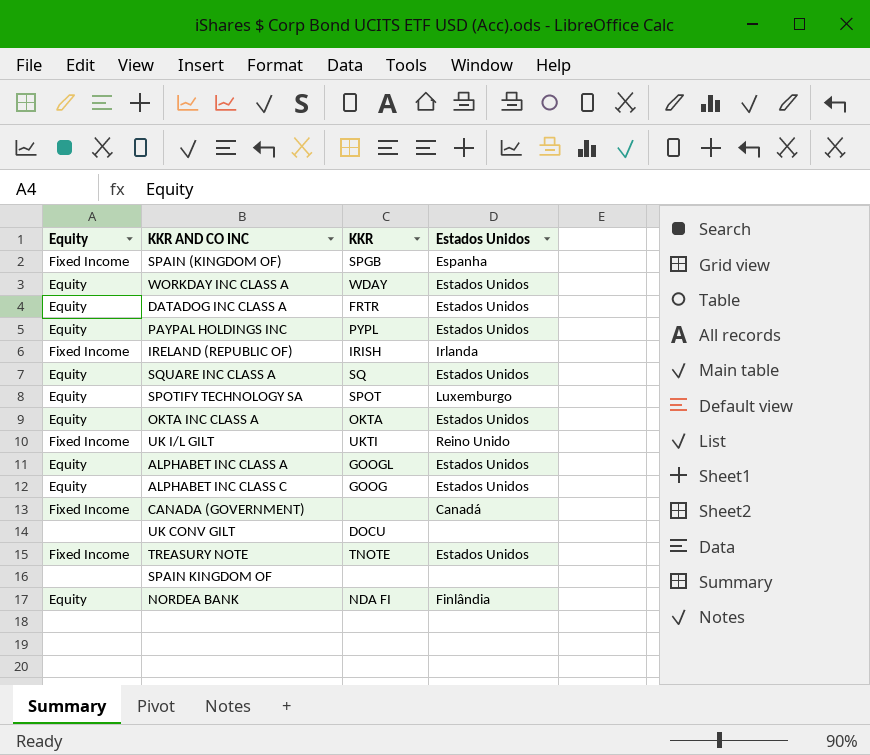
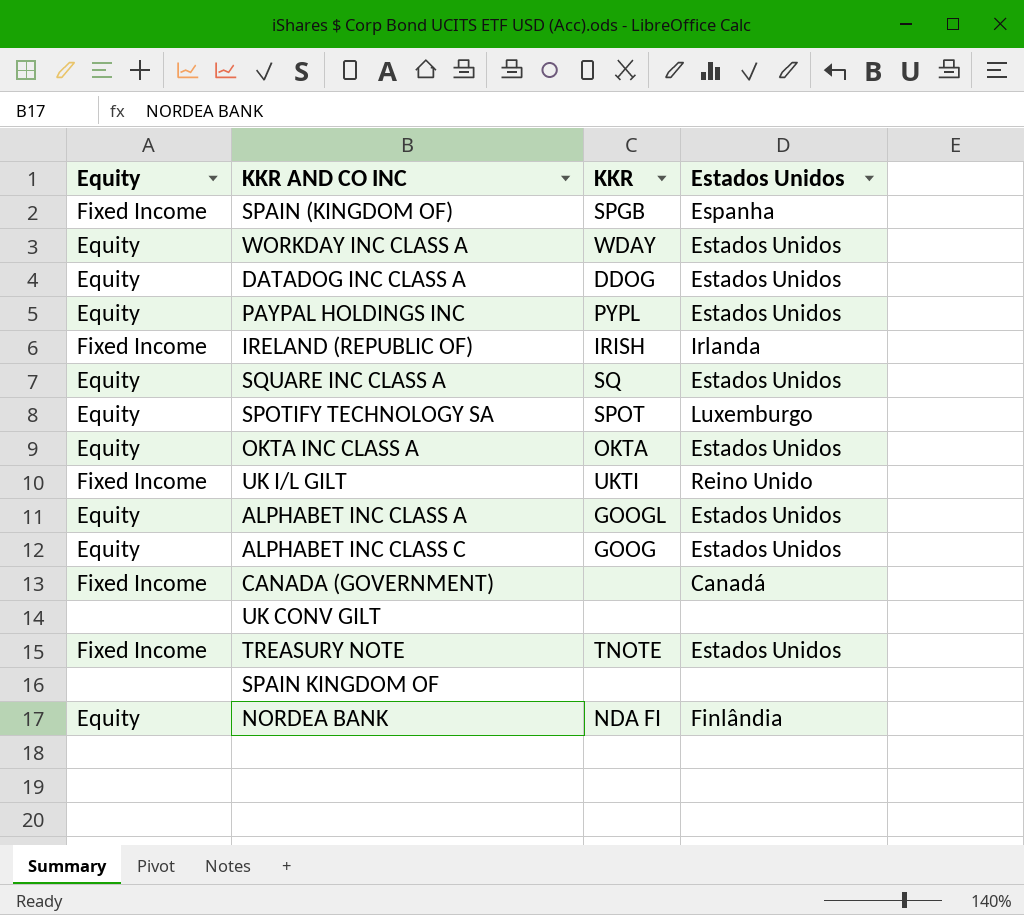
DATADOG INC CLASS A | KKR: FRTR -> DDOG
UK CONV GILT | KKR: DOCU -> none

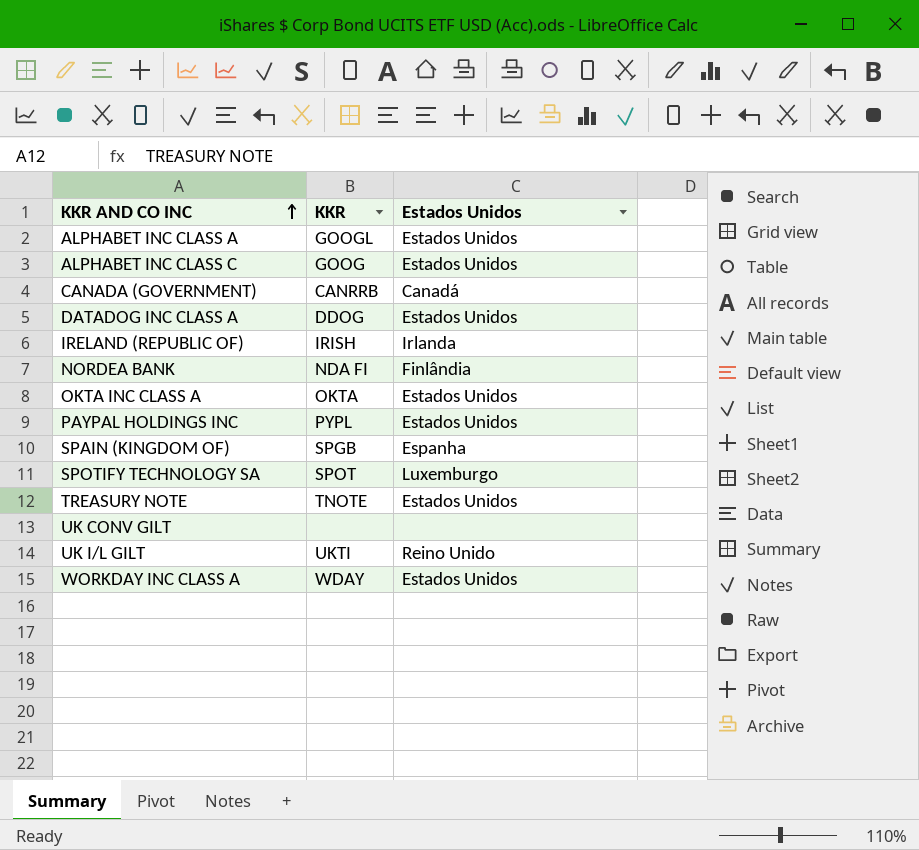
row order: none -> KKR AND CO INC ascending
column Equity | position: 1 -> none
row SQUARE INC CLASS A: Equity | SQ | Estados Unidos -> none
row SPAIN KINGDOM OF: none | none | none -> none
CANADA (GOVERNMENT) | KKR: none -> CANRRB

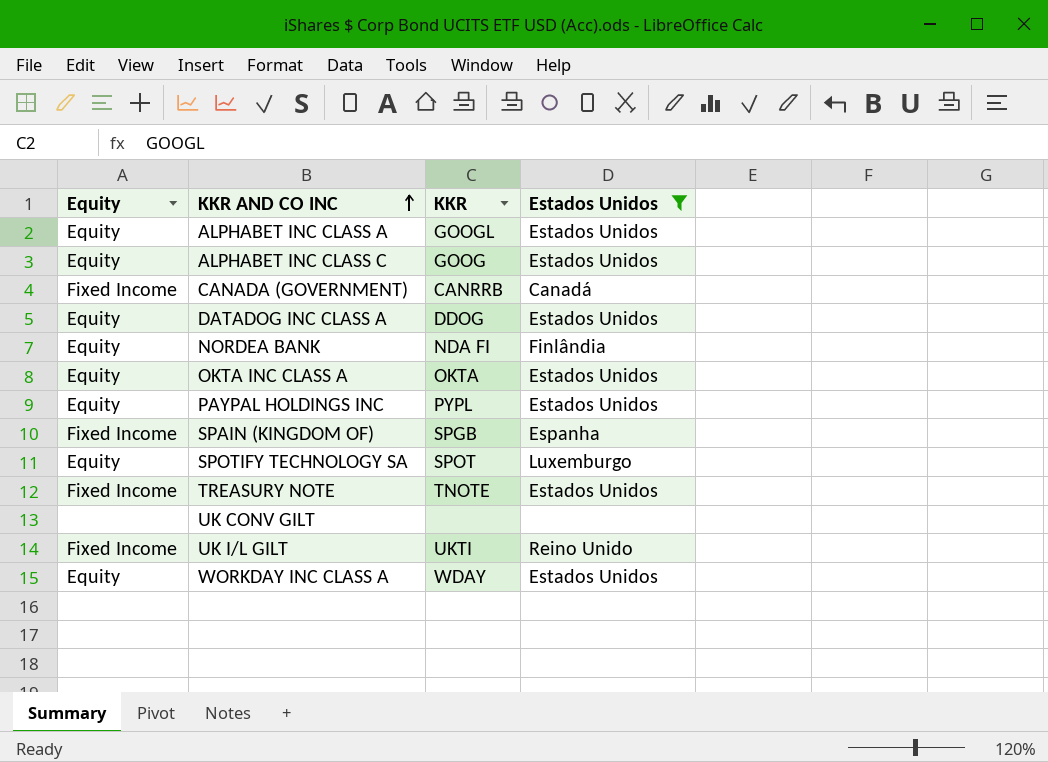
filter: none -> Estados Unidos != Irlanda
column Equity | position: none -> 1

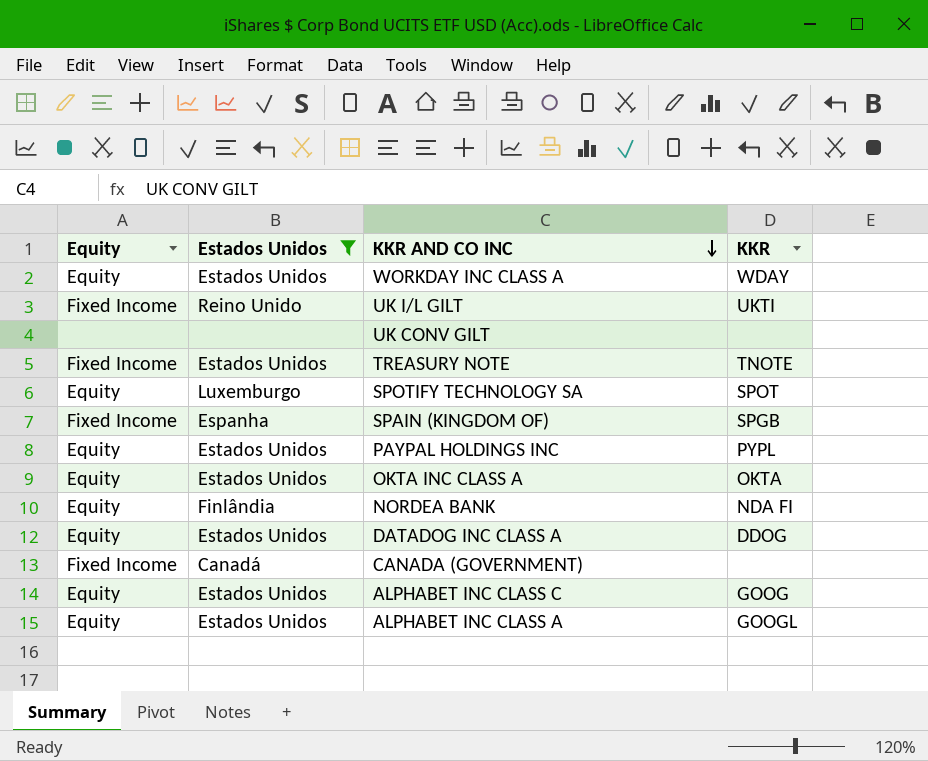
row order: KKR AND CO INC ascending -> KKR AND CO INC descending
column Estados Unidos | position: 4 -> 2
CANADA (GOVERNMENT) | KKR: CANRRB -> none

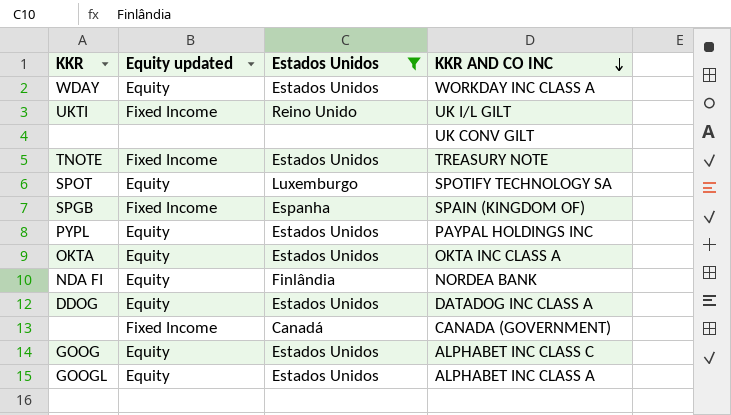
column KKR | position: 4 -> 1
column name: Equity -> Equity updated

